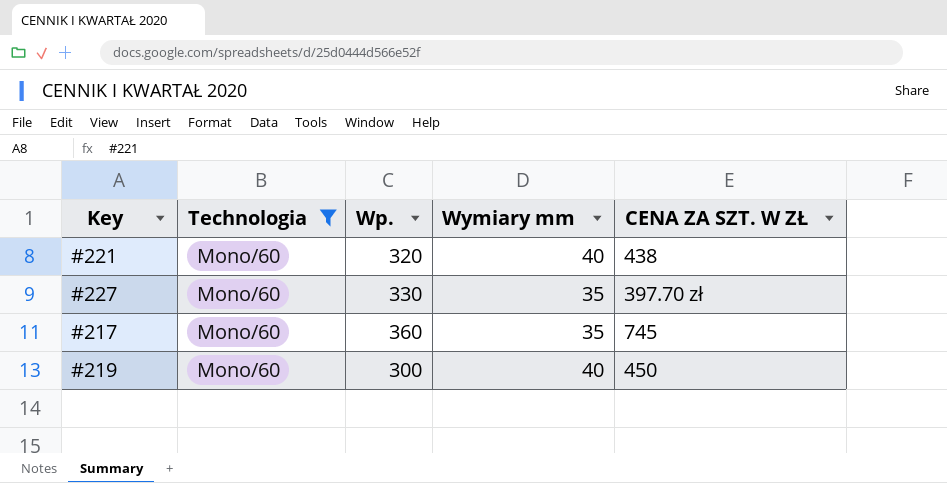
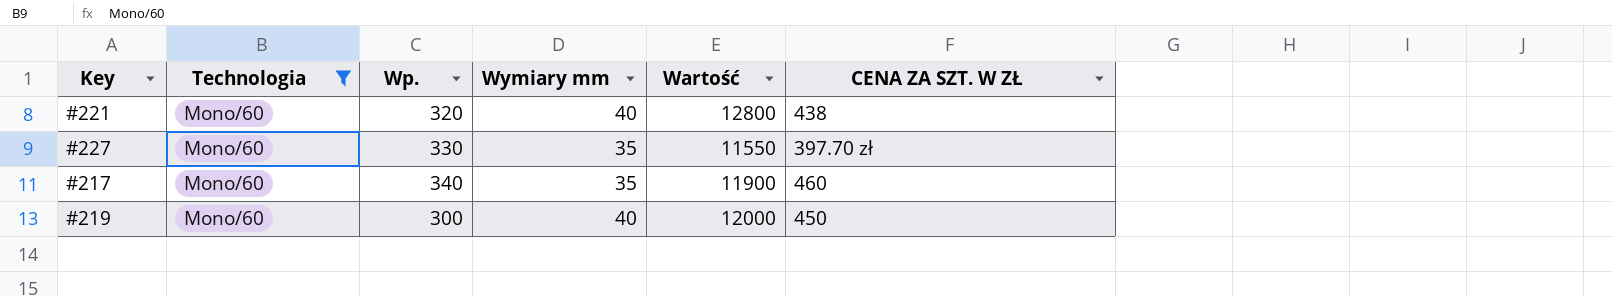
column Wartość | formula: none -> [Wp.] * [Wymiary mm]
#217 | Wp.: 360 -> 340
#217 | CENA ZA SZT. W ZŁ: 745 -> 460

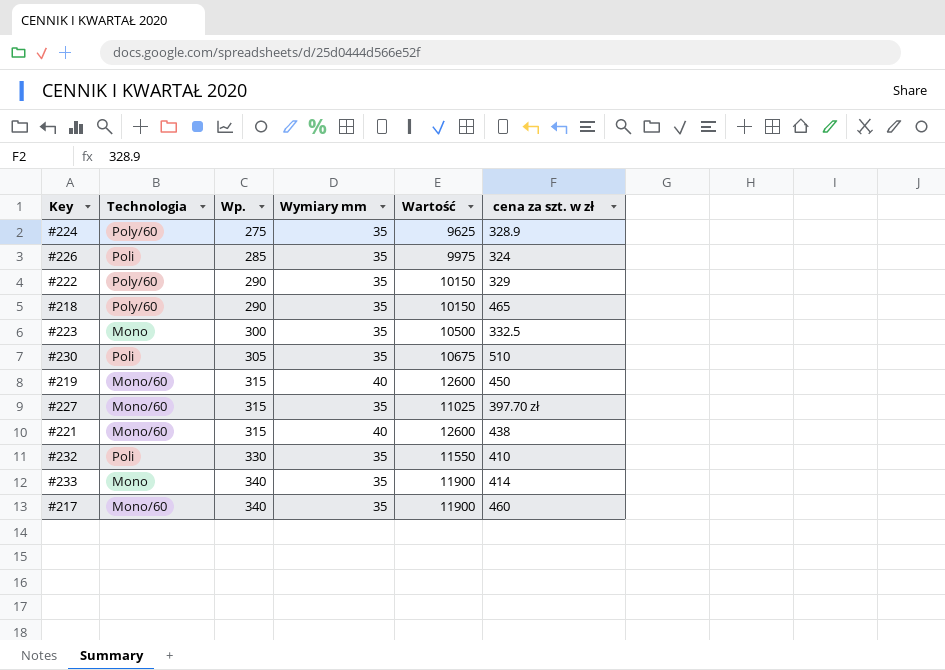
filter: Technologia = Mono/60 -> none
row order: none -> Wp. ascending
column name: CENA ZA SZT. W ZŁ -> cena za szt. w zł
#219 | Wp.: 300 -> 315
#219 | Wartość: 12000 -> 12600
#227 | Wp.: 330 -> 315
#227 | Wartość: 11550 -> 11025
#221 | Wp.: 320 -> 315
#221 | Wartość: 12800 -> 12600

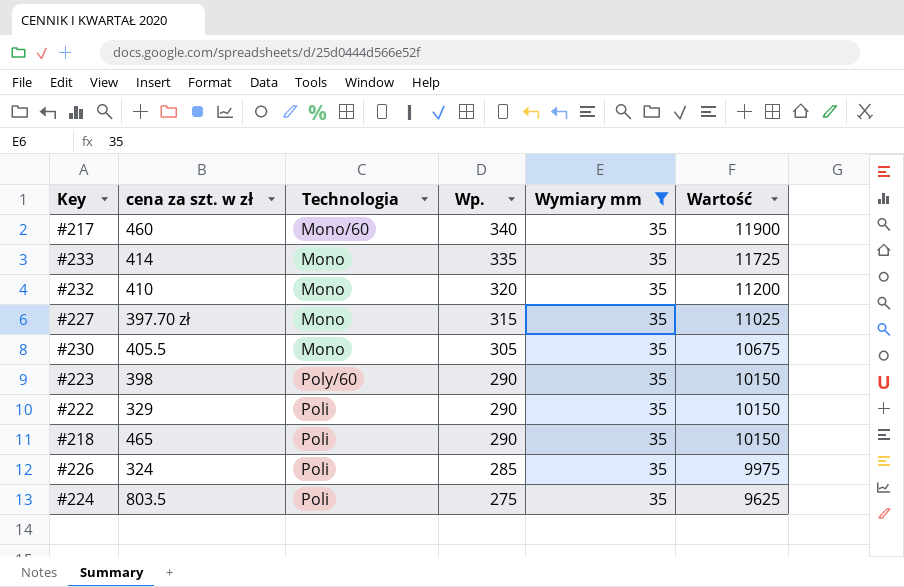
filter: none -> Wymiary mm = 35
row order: Wp. ascending -> Wp. descending
column cena za szt. w zł | position: 6 -> 2
#233 | Wp.: 340 -> 335
#233 | Wartość: 11900 -> 11725
#232 | Technologia: Poli -> Mono
#232 | Wp.: 330 -> 320
#232 | Wartość: 11550 -> 11200
#227 | Technologia: Mono/60 -> Mono
#230 | cena za szt. w zł: 510 -> 405.5
#230 | Technologia: Poli -> Mono
#223 | cena za szt. w zł: 332.5 -> 398
#223 | Technologia: Mono -> Poly/60
#223 | Wp.: 300 -> 290
#223 | Wartość: 10500 -> 10150
#222 | Technologia: Poly/60 -> Poli
#218 | Technologia: Poly/60 -> Poli
#224 | cena za szt. w zł: 328.9 -> 803.5
#224 | Technologia: Poly/60 -> Poli

